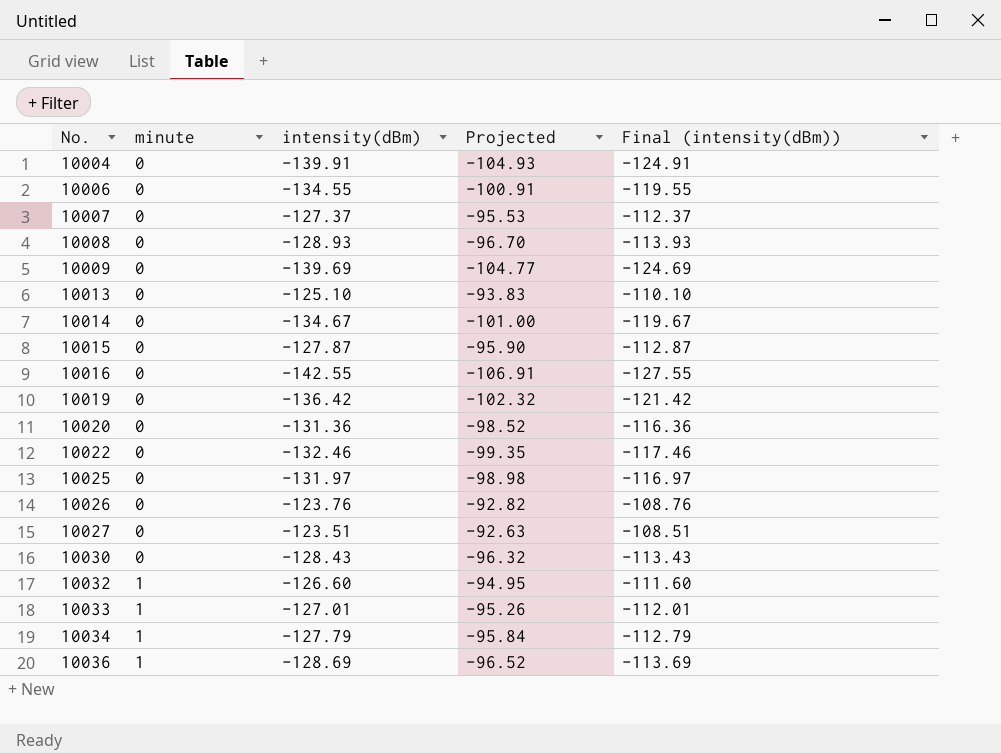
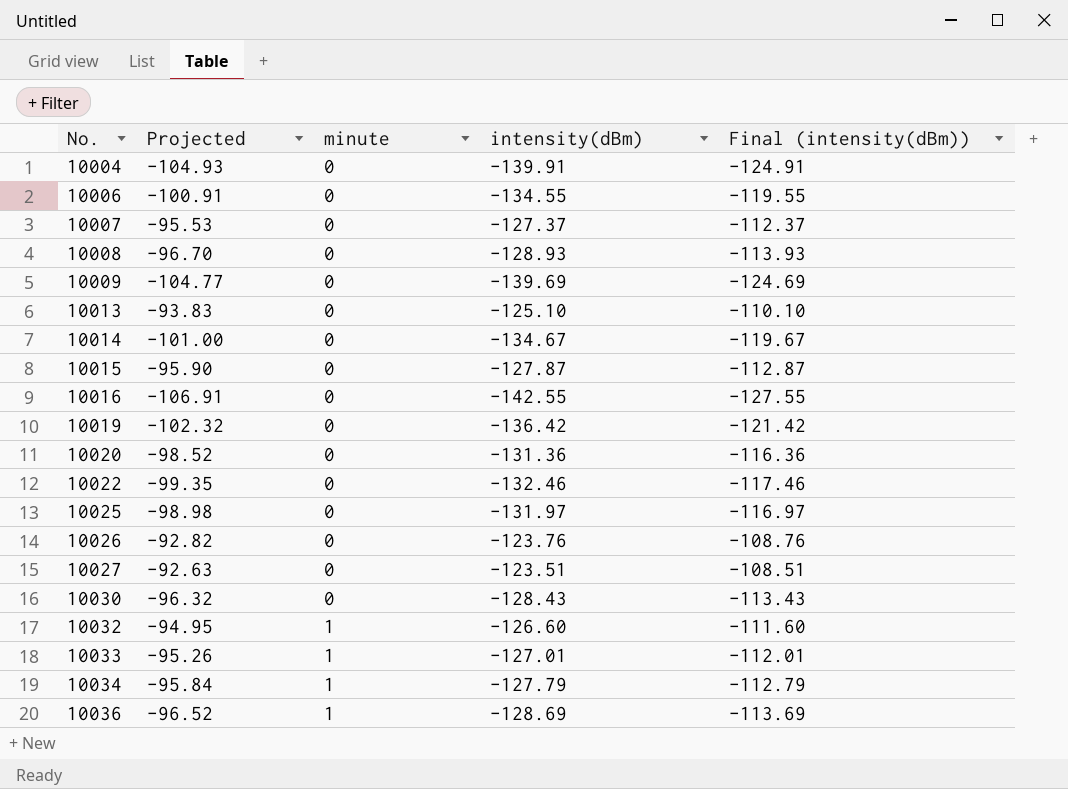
column Projected | position: 4 -> 2

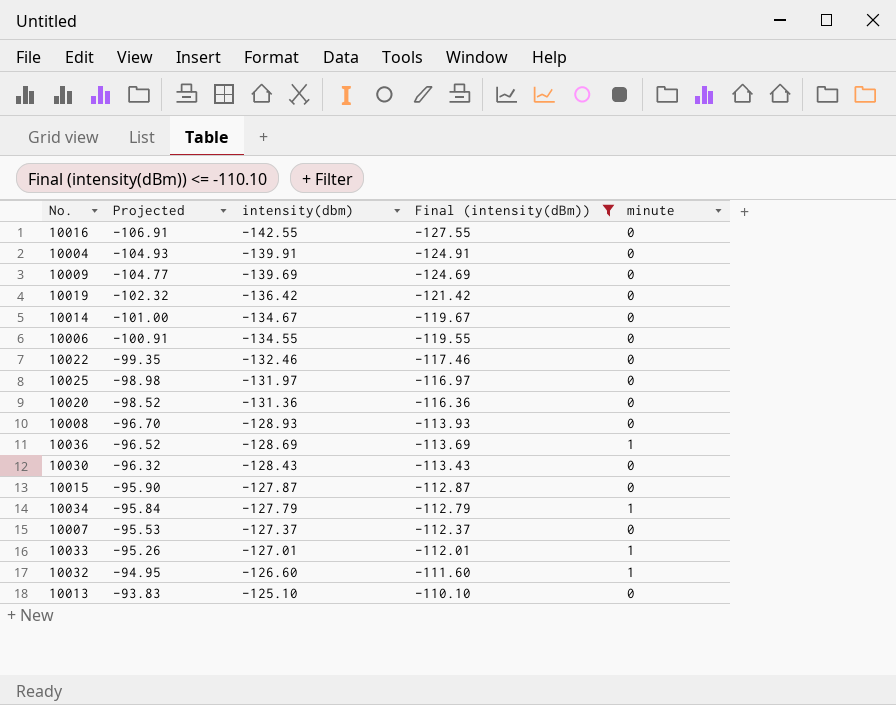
filter: none -> Final (intensity(dBm)) <= -110.10
row order: No. ascending -> Projected ascending
column name: intensity(dBm) -> intensity(dbm)
column minute | position: 3 -> 5

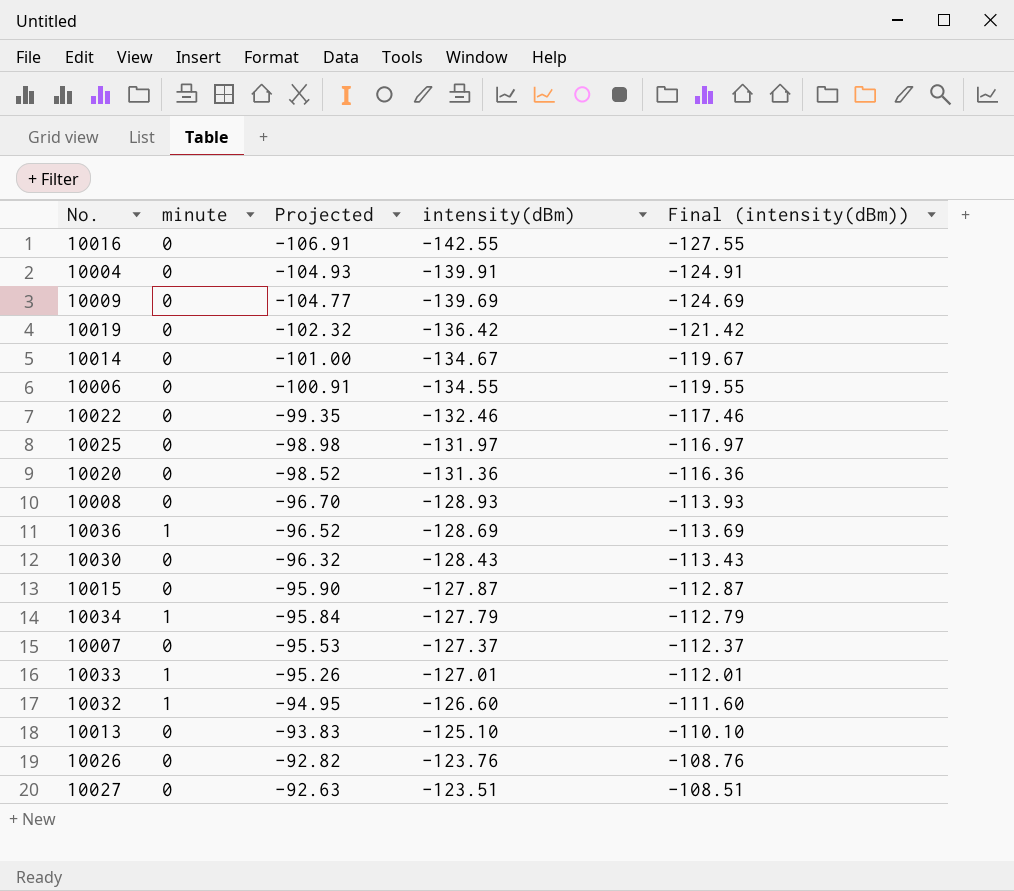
filter: Final (intensity(dBm)) <= -110.10 -> none
column minute | position: 5 -> 2
column name: intensity(dbm) -> intensity(dBm)

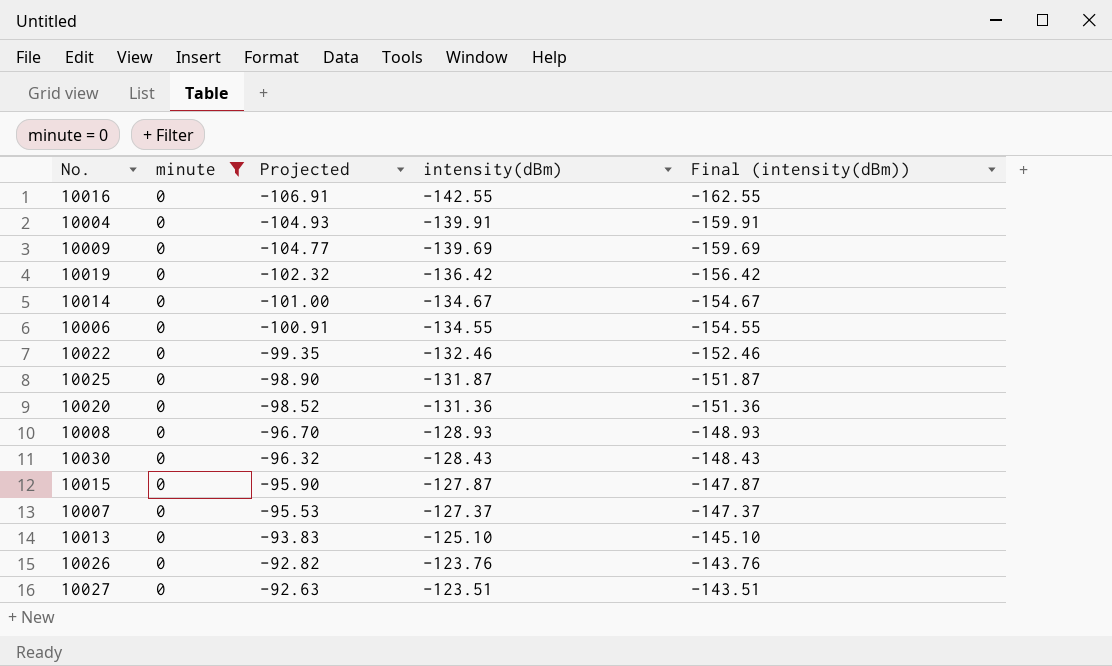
filter: none -> minute = 0
column Final (intensity(dBm)) | formula: [intensity(dBm)] + 15 -> [intensity(dBm)] - 20
10025 | Projected: -98.98 -> -98.90
10025 | intensity(dBm): -131.97 -> -131.87

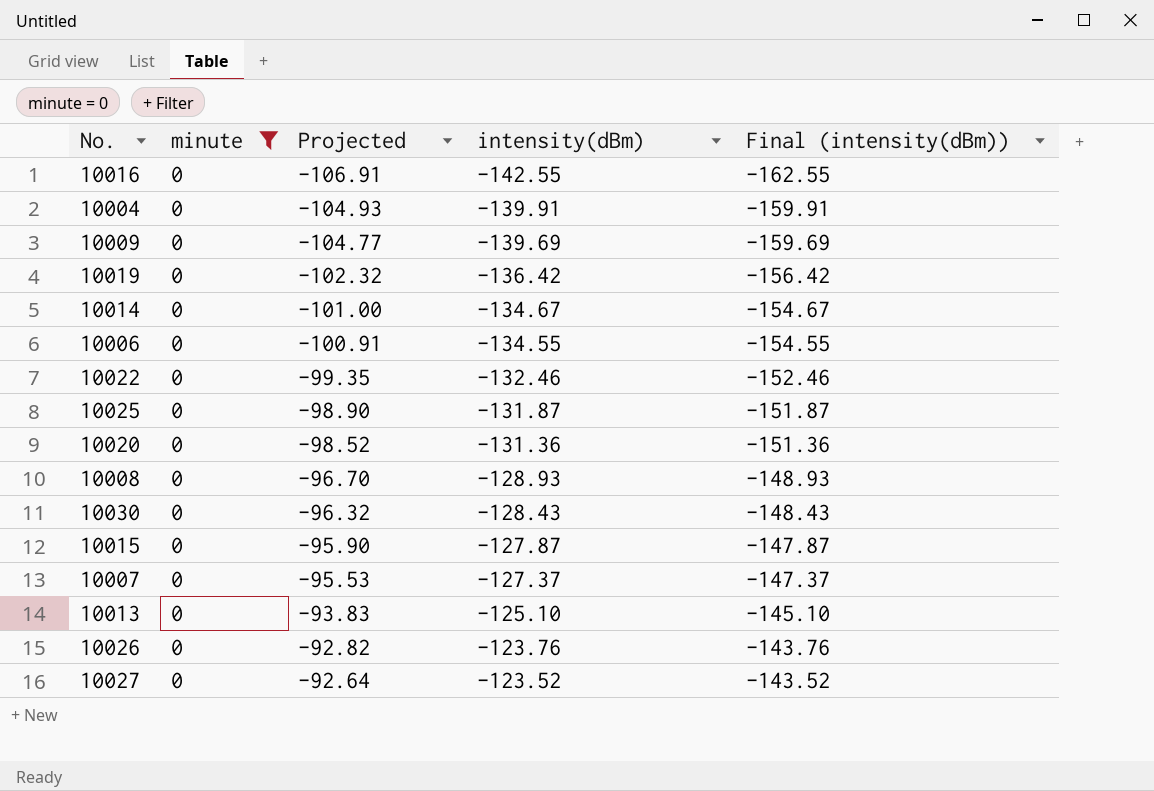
10027 | Projected: -92.63 -> -92.64
10027 | intensity(dBm): -123.51 -> -123.52
10027 | Final (intensity(dBm)): -143.51 -> -143.52

